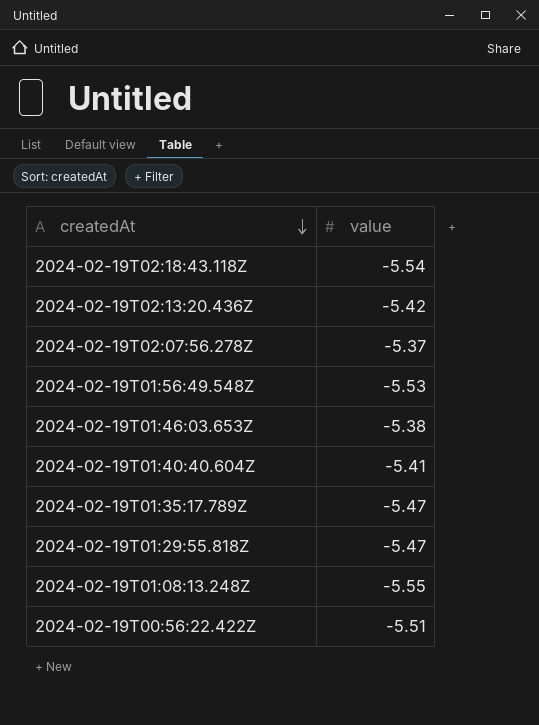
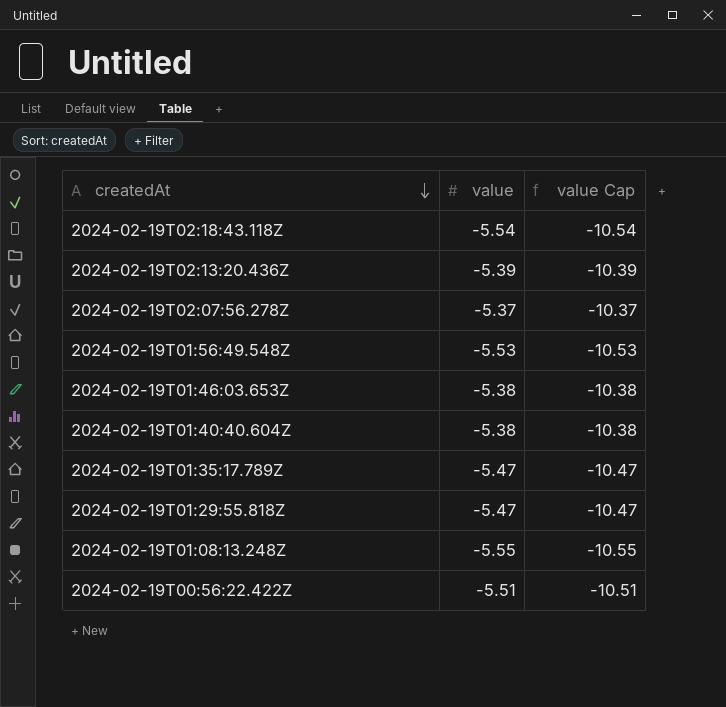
column value Cap | formula: none -> [value] - 5
2024-02-19T02:13:20.436Z | value: -5.42 -> -5.39
2024-02-19T01:40:40.604Z | value: -5.41 -> -5.38

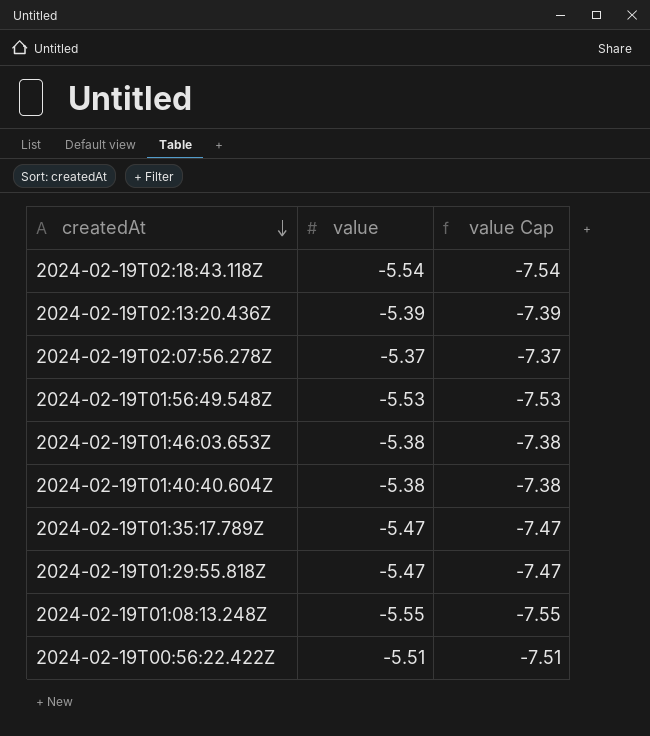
column value Cap | formula: [value] - 5 -> [value] - 2

